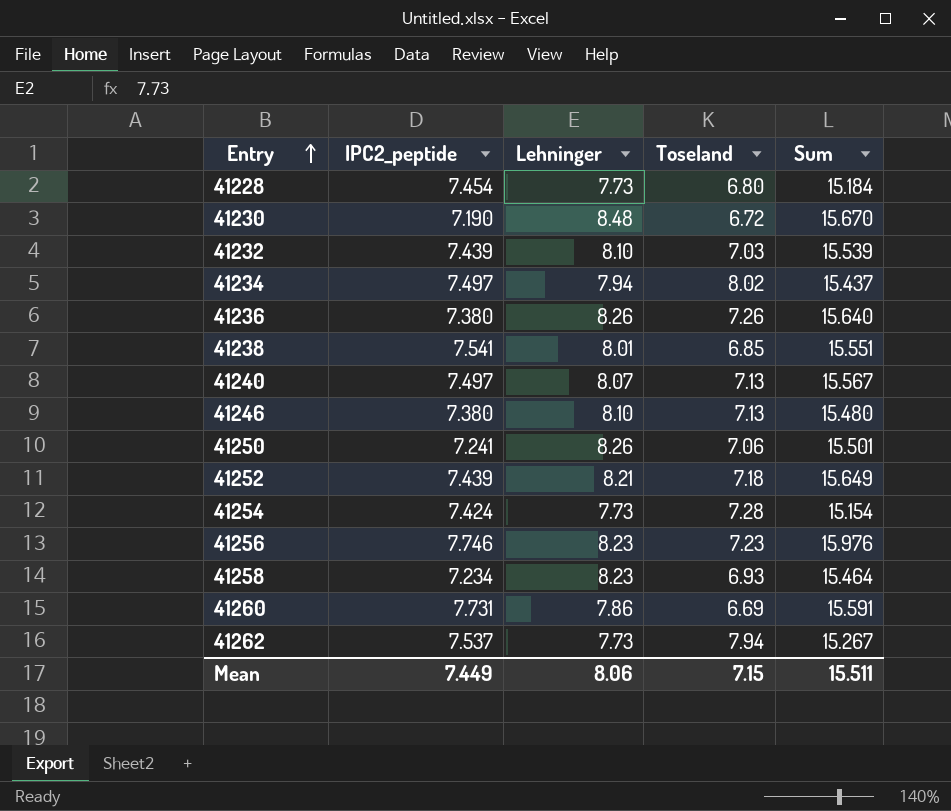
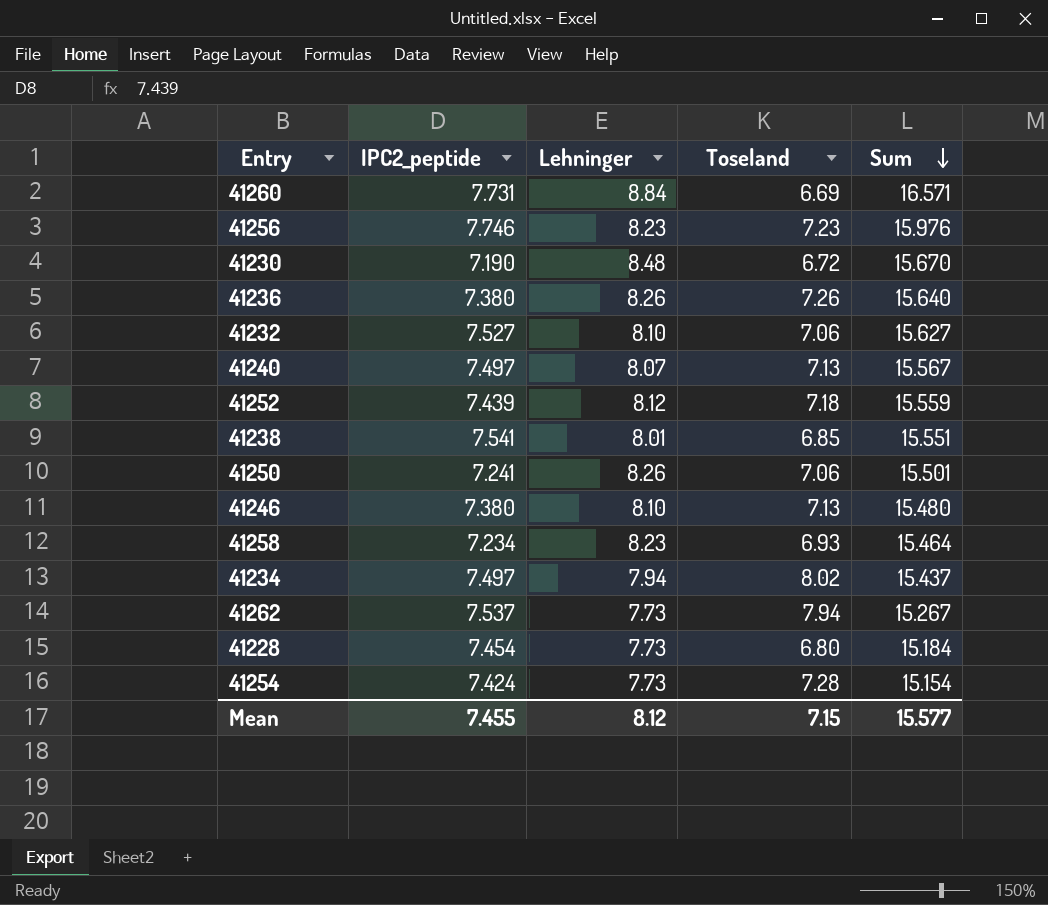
row order: Entry ascending -> Sum descending
41260 | Lehninger: 7.86 -> 8.84
41260 | Sum: 15.591 -> 16.571
41232 | IPC2_peptide: 7.439 -> 7.527
41232 | Toseland: 7.03 -> 7.06
41232 | Sum: 15.539 -> 15.627
41252 | Lehninger: 8.21 -> 8.12
41252 | Sum: 15.649 -> 15.559
Mean | IPC2_peptide: 7.449 -> 7.455
Mean | Lehninger: 8.06 -> 8.12
Mean | Sum: 15.511 -> 15.577

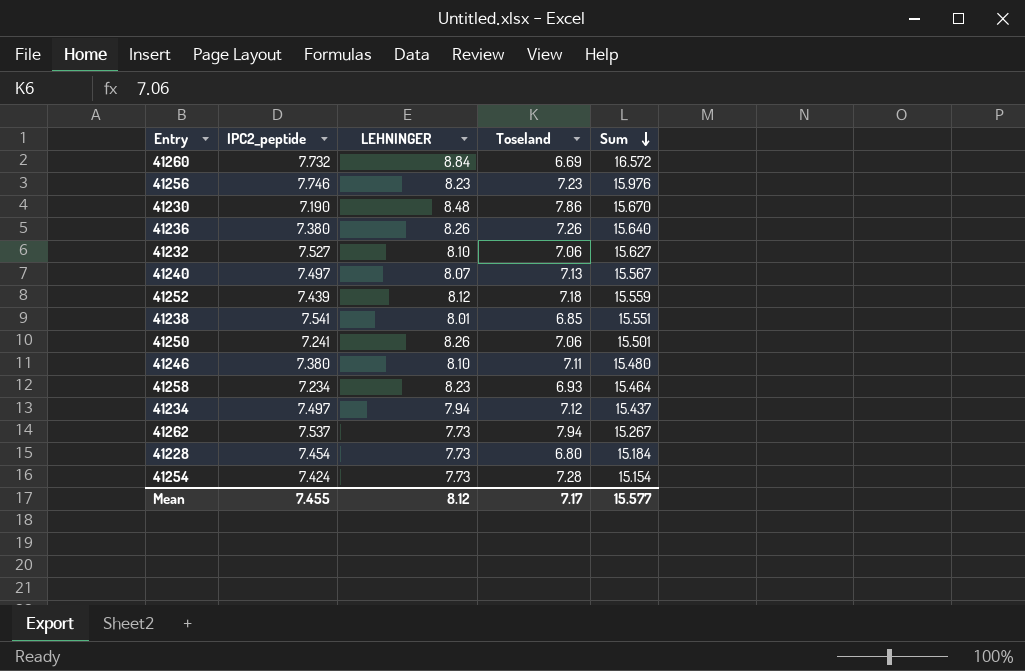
column name: Lehninger -> LEHNINGER
41260 | IPC2_peptide: 7.731 -> 7.732
41260 | Sum: 16.571 -> 16.572
41230 | Toseland: 6.72 -> 7.86
41246 | Toseland: 7.13 -> 7.11
41234 | Toseland: 8.02 -> 7.12
Mean | Toseland: 7.15 -> 7.17

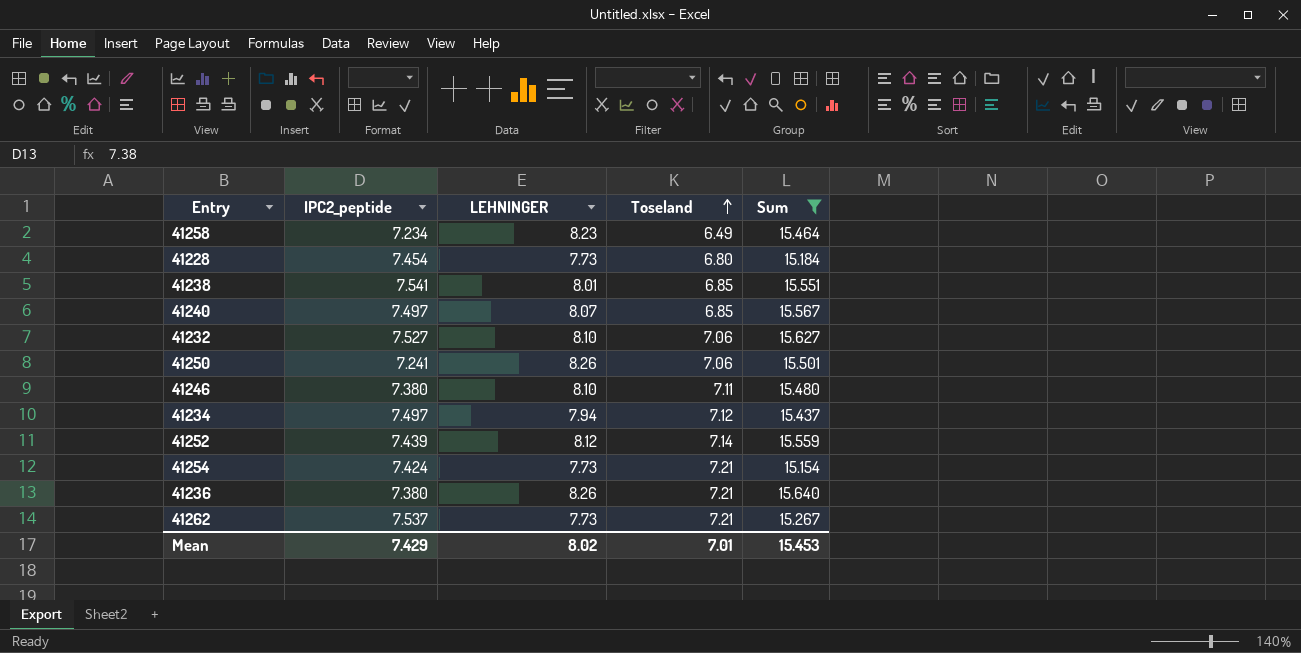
filter: none -> Sum <= 15.640
row order: Sum descending -> Toseland ascending
41258 | Toseland: 6.93 -> 6.49
41240 | Toseland: 7.13 -> 6.85
41252 | Toseland: 7.18 -> 7.14
41254 | Toseland: 7.28 -> 7.21
41236 | Toseland: 7.26 -> 7.21
41262 | Toseland: 7.94 -> 7.21
Mean | IPC2_peptide: 7.455 -> 7.429
Mean | LEHNINGER: 8.12 -> 8.02
Mean | Toseland: 7.17 -> 7.01
Mean | Sum: 15.577 -> 15.453

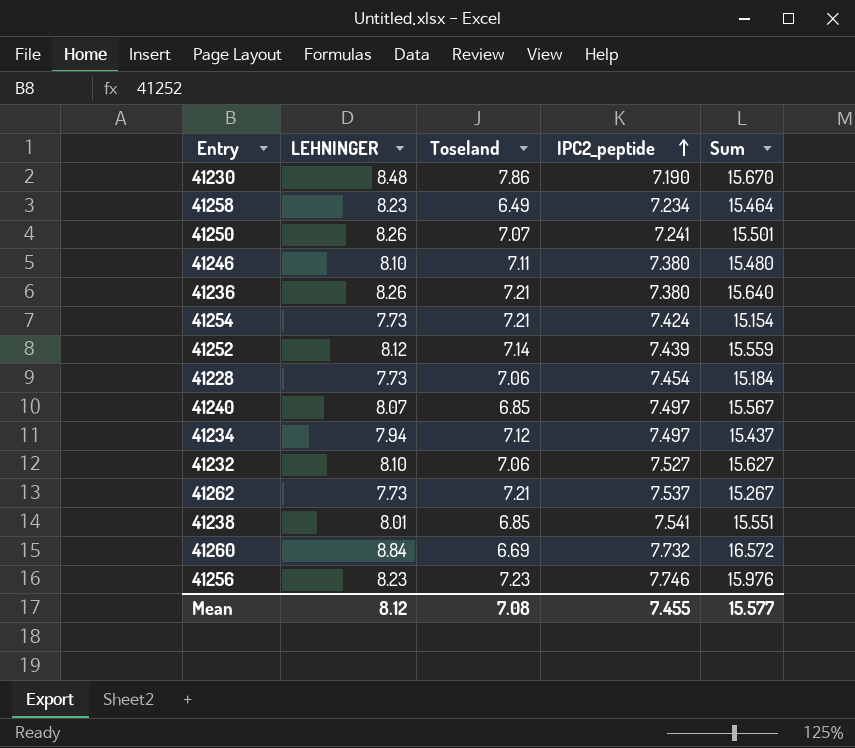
filter: Sum <= 15.640 -> none
row order: Toseland ascending -> IPC2_peptide ascending
column IPC2_peptide | position: 2 -> 4
41250 | Toseland: 7.06 -> 7.07
41228 | Toseland: 6.80 -> 7.06
Mean | LEHNINGER: 8.02 -> 8.12
Mean | Toseland: 7.01 -> 7.08
Mean | IPC2_peptide: 7.429 -> 7.455
Mean | Sum: 15.453 -> 15.577

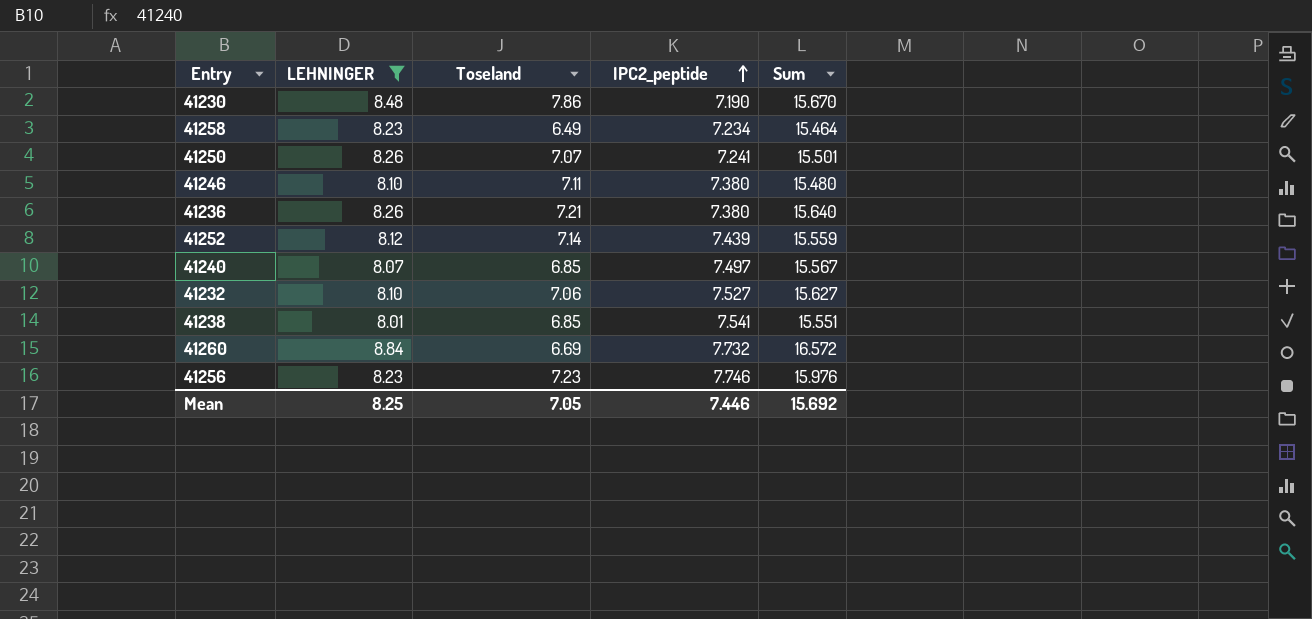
filter: none -> LEHNINGER >= 8.01
Mean | LEHNINGER: 8.12 -> 8.25
Mean | Toseland: 7.08 -> 7.05
Mean | IPC2_peptide: 7.455 -> 7.446
Mean | Sum: 15.577 -> 15.692

